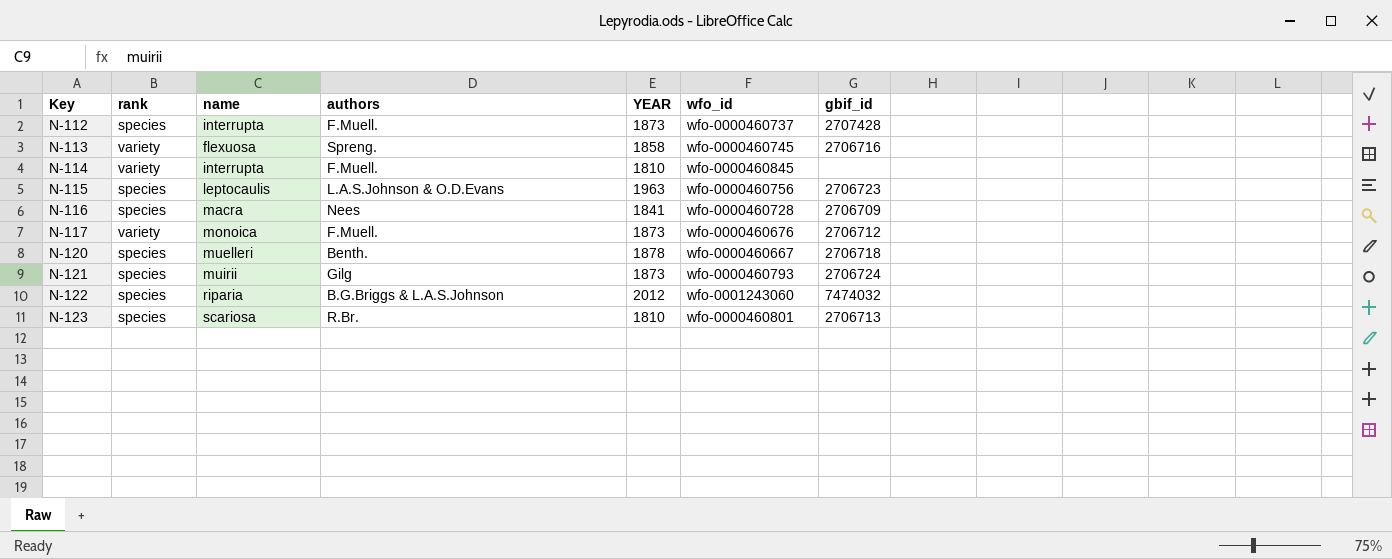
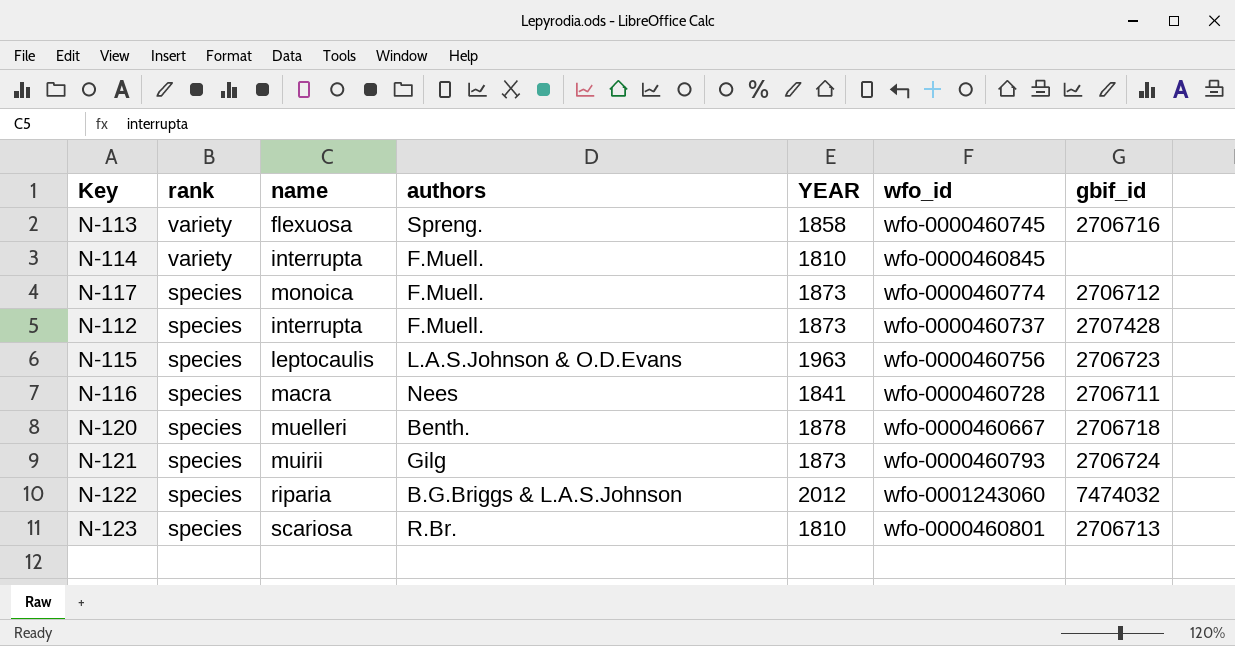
row order: Key ascending -> rank descending
N-117 | rank: variety -> species
N-117 | wfo_id: wfo-0000460676 -> wfo-0000460774
N-116 | gbif_id: 2706709 -> 2706711

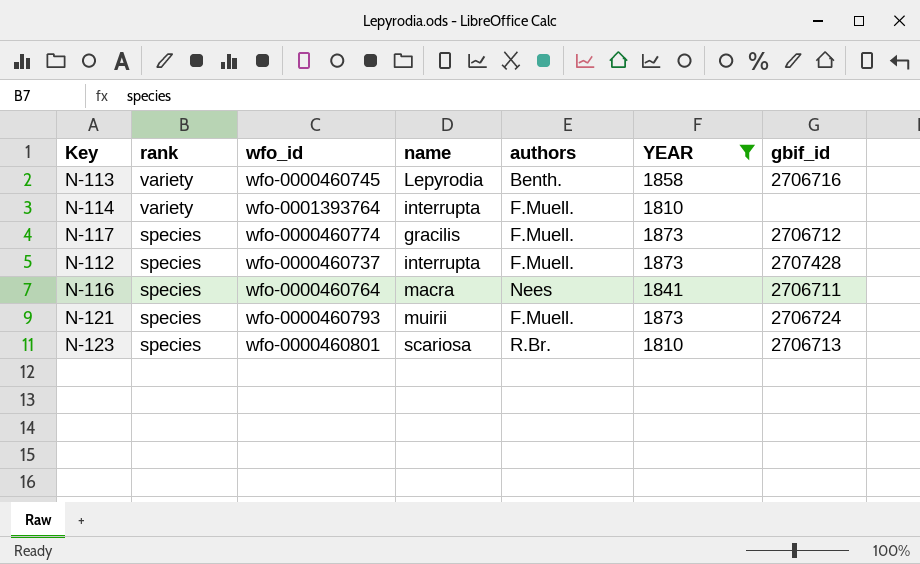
filter: none -> YEAR <= 1873
column wfo_id | position: 6 -> 3
N-113 | name: flexuosa -> Lepyrodia
N-113 | authors: Spreng. -> Benth.
N-114 | wfo_id: wfo-0000460845 -> wfo-0001393764
N-117 | name: monoica -> gracilis
N-116 | wfo_id: wfo-0000460728 -> wfo-0000460764
N-121 | authors: Gilg -> F.Muell.

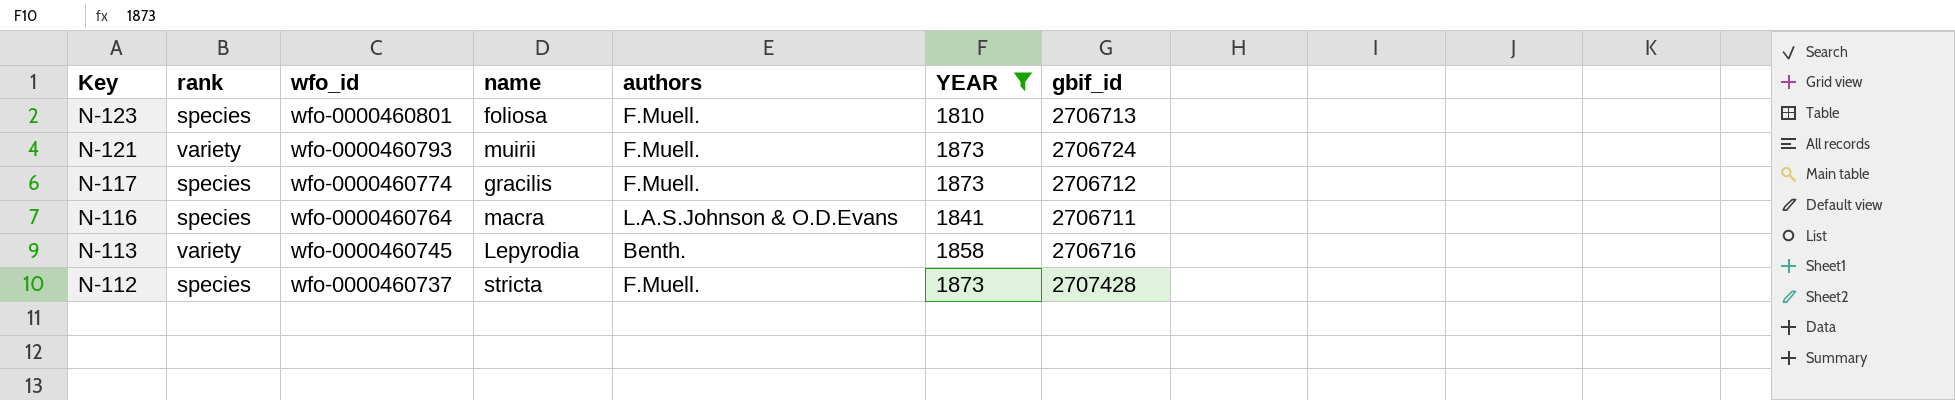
row order: rank descending -> Key descending
row N-114: variety | wfo-0001393764 | interrupta | F.Muell. | 1810 | none -> none
N-123 | name: scariosa -> foliosa
N-123 | authors: R.Br. -> F.Muell.
N-121 | rank: species -> variety
N-116 | authors: Nees -> L.A.S.Johnson & O.D.Evans
N-112 | name: interrupta -> stricta

